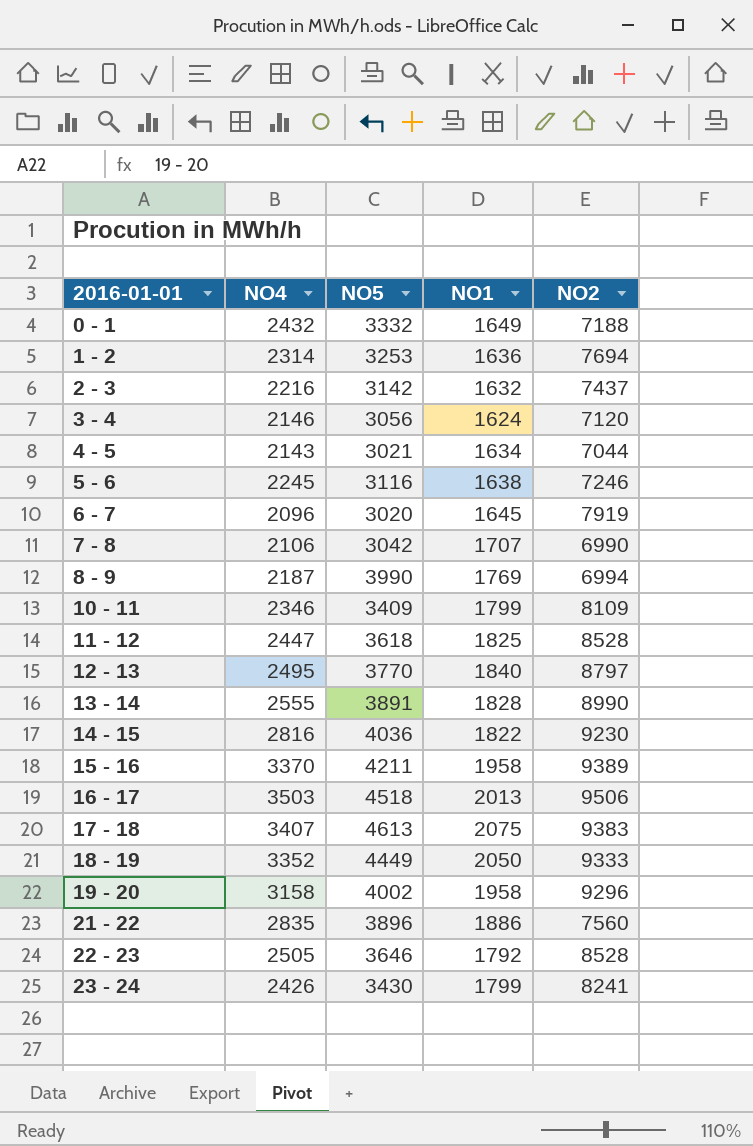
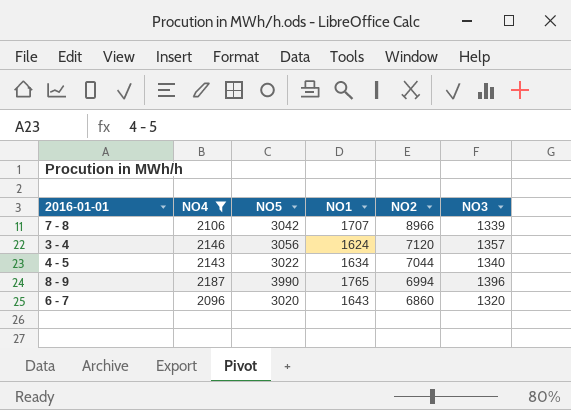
filter: none -> NO4 <= 2187
row order: 2016-01-01 ascending -> NO2 descending
column NO3 | position: none -> 6
7 - 8 | NO2: 6990 -> 8966
4 - 5 | NO5: 3021 -> 3022
8 - 9 | NO1: 1769 -> 1765
6 - 7 | NO1: 1645 -> 1643
6 - 7 | NO2: 7919 -> 6860

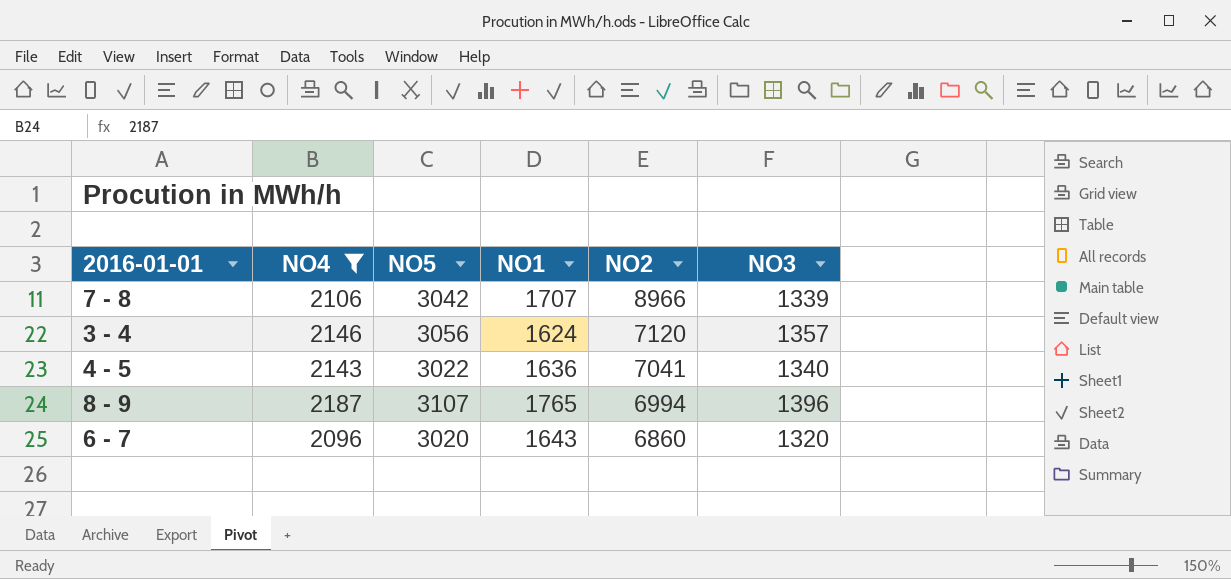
4 - 5 | NO1: 1634 -> 1636
4 - 5 | NO2: 7044 -> 7041
8 - 9 | NO5: 3990 -> 3107

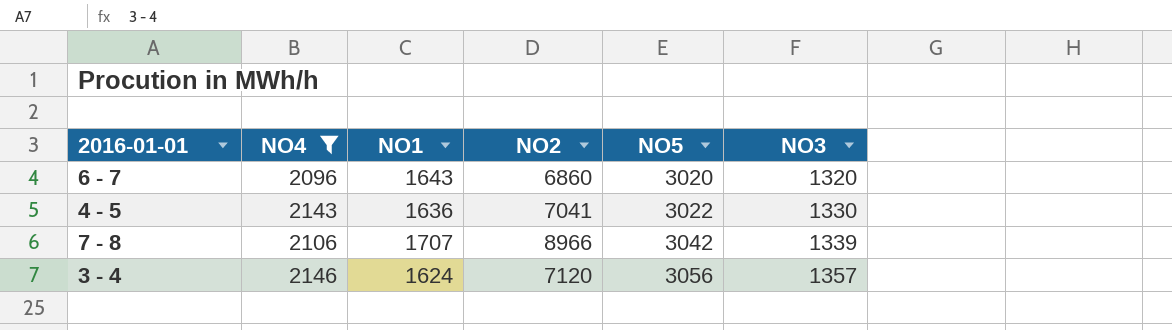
row order: NO2 descending -> NO5 ascending
column NO5 | position: 3 -> 5
row 8 - 9: 2187 | 3107 | 1765 | 6994 | 1396 -> none
4 - 5 | NO3: 1340 -> 1330

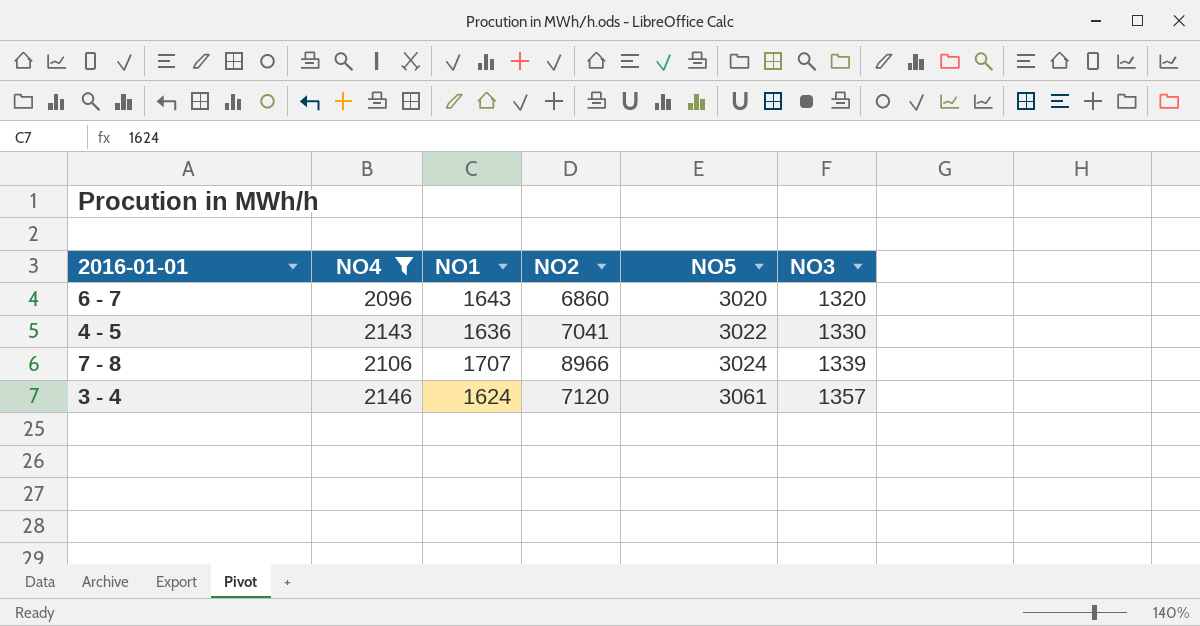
7 - 8 | NO5: 3042 -> 3024
3 - 4 | NO5: 3056 -> 3061

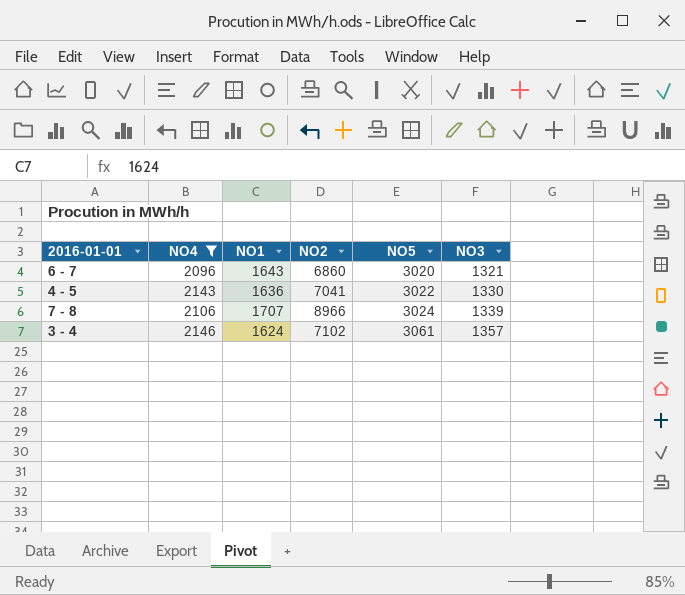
6 - 7 | NO3: 1320 -> 1321
3 - 4 | NO2: 7120 -> 7102

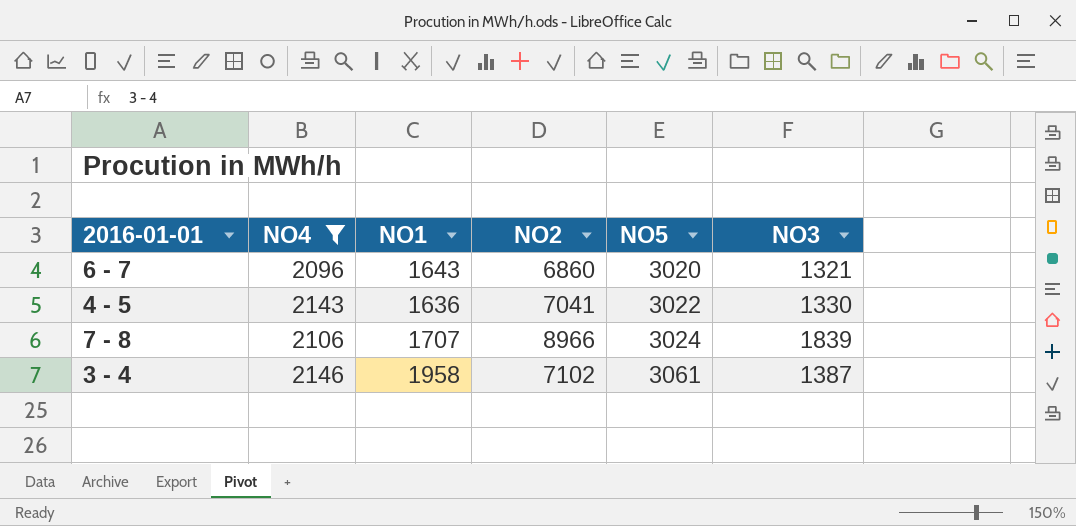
7 - 8 | NO3: 1339 -> 1839
3 - 4 | NO1: 1624 -> 1958
3 - 4 | NO3: 1357 -> 1387

